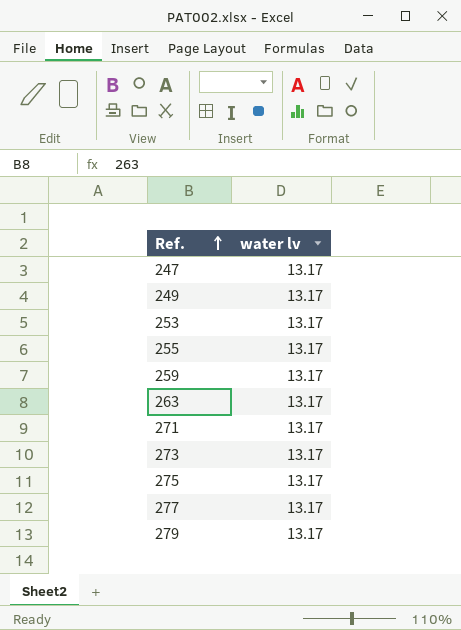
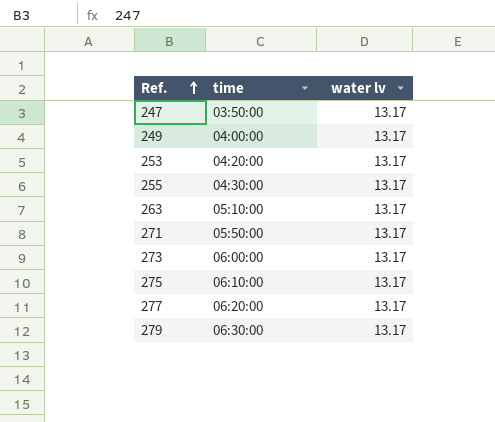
column time | position: none -> 2
row 259: 13.17 -> none

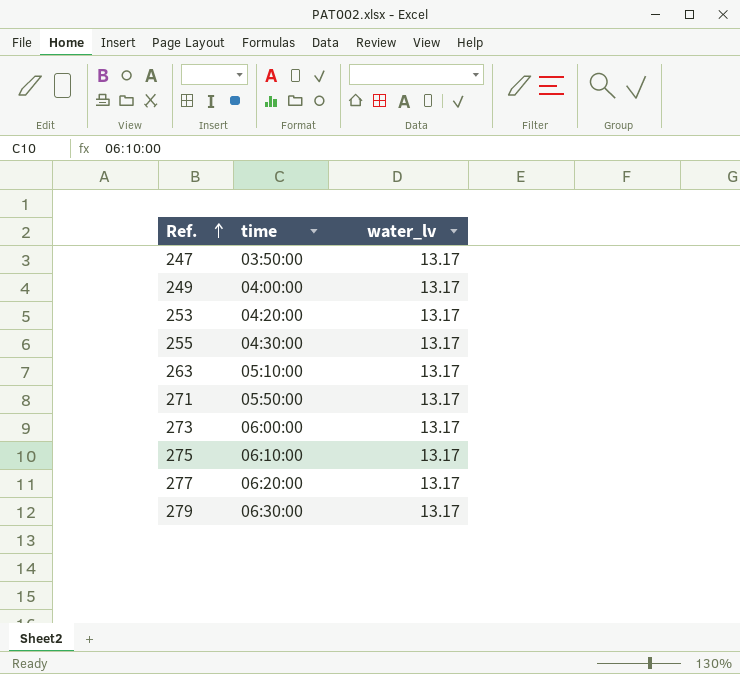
column name: water lv -> water_lv

